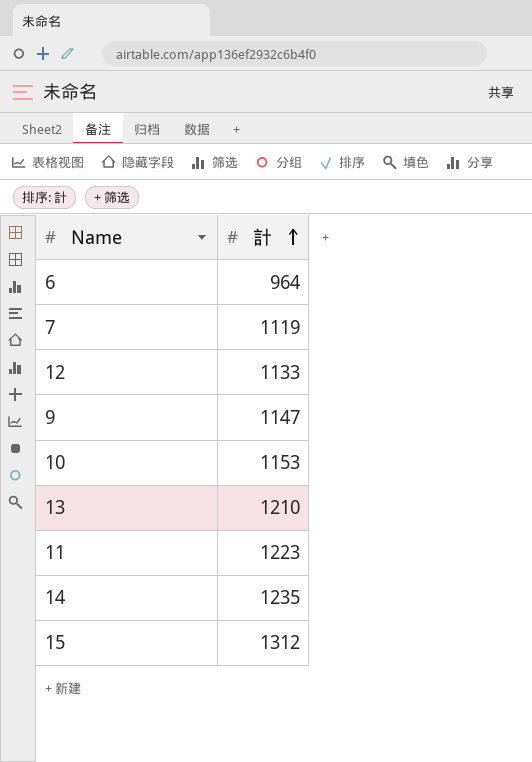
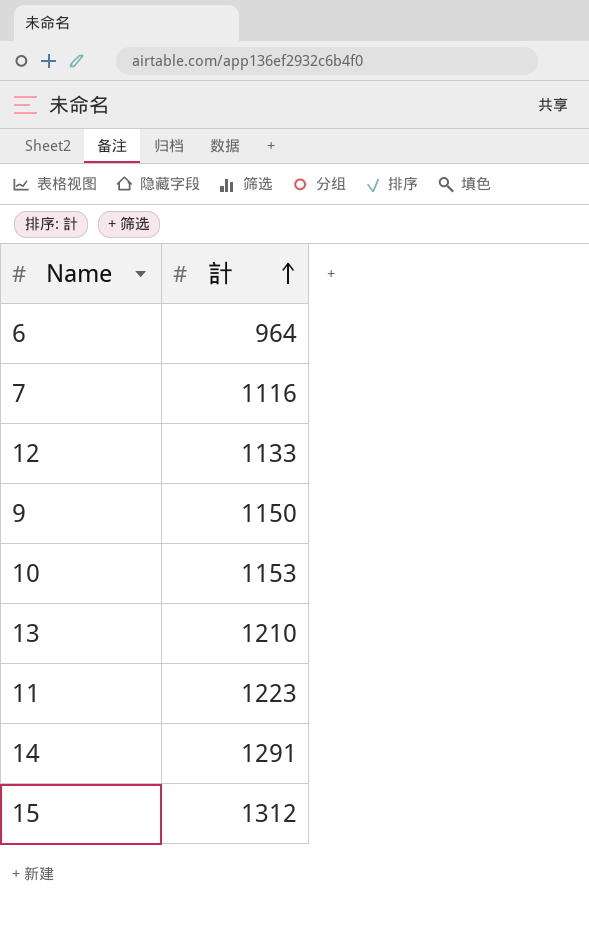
7 | 計: 1119 -> 1116
9 | 計: 1147 -> 1150
14 | 計: 1235 -> 1291

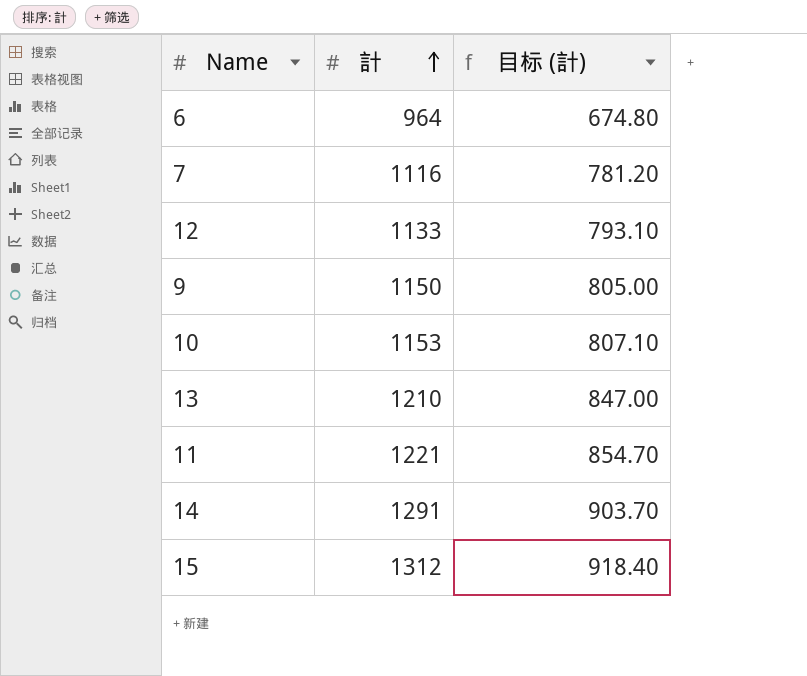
column 目标 (計) | formula: none -> [計] * 0.7
11 | 計: 1223 -> 1221

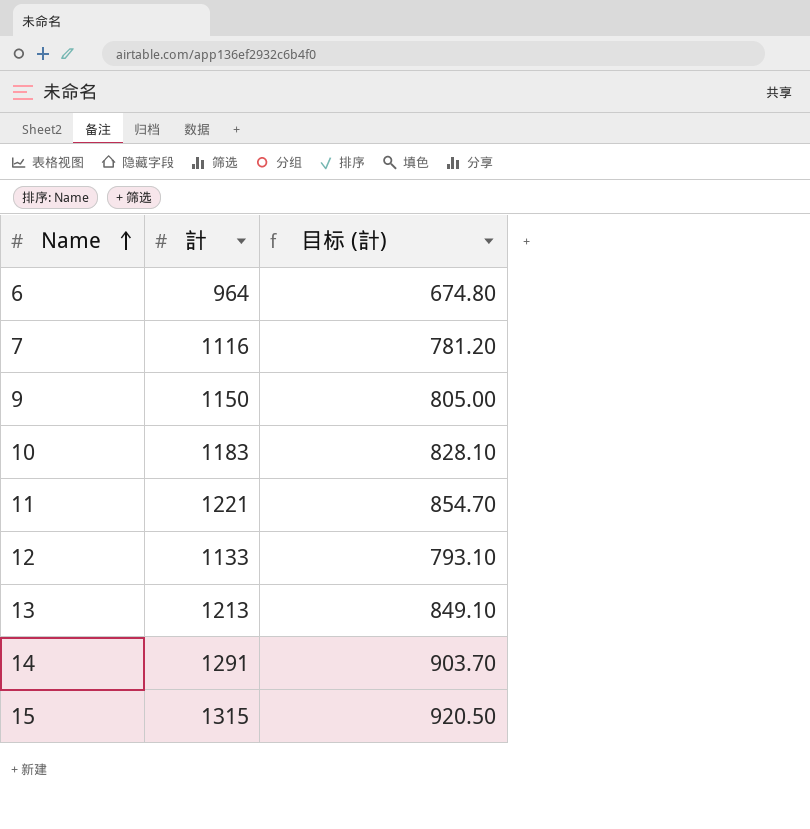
row order: 計 ascending -> Name ascending
10 | 計: 1153 -> 1183
10 | 目标 (計): 807.10 -> 828.10
13 | 計: 1210 -> 1213
13 | 目标 (計): 847.00 -> 849.10
15 | 計: 1312 -> 1315
15 | 目标 (計): 918.40 -> 920.50

